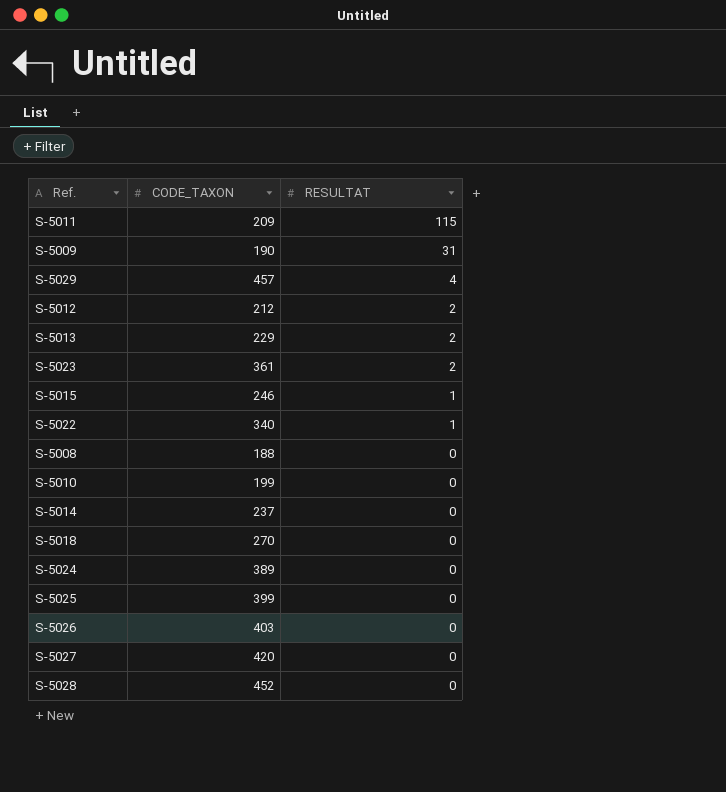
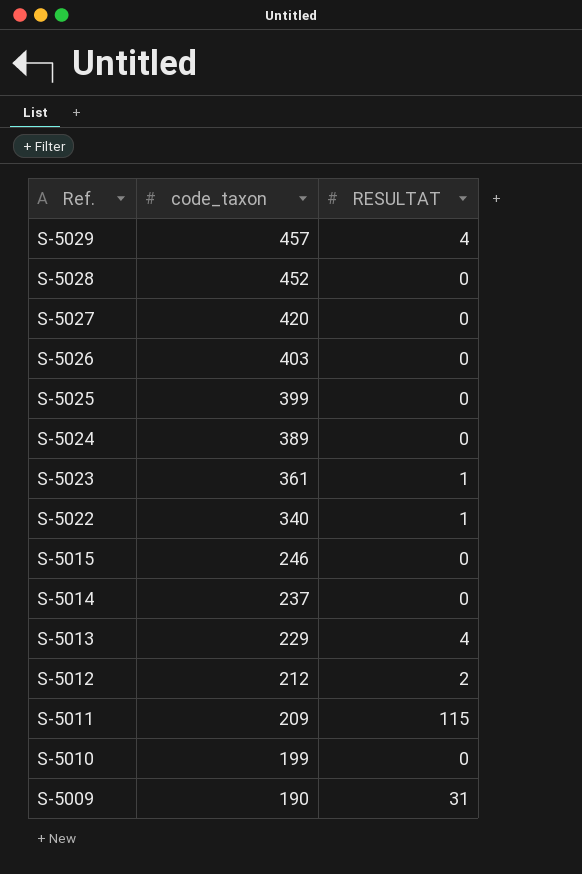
row order: RESULTAT descending -> Ref. descending
column name: CODE_TAXON -> code_taxon
row S-5008: 188 | 0 -> none
row S-5018: 270 | 0 -> none
S-5023 | RESULTAT: 2 -> 1
S-5015 | RESULTAT: 1 -> 0
S-5013 | RESULTAT: 2 -> 4

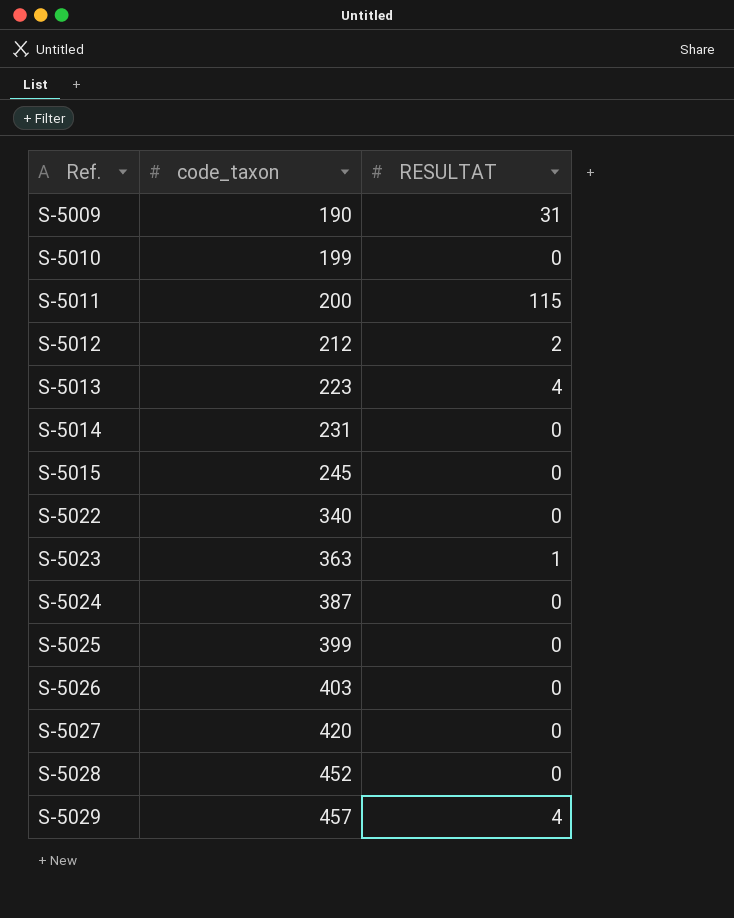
row order: Ref. descending -> Ref. ascending
S-5011 | code_taxon: 209 -> 200
S-5013 | code_taxon: 229 -> 223
S-5014 | code_taxon: 237 -> 231
S-5015 | code_taxon: 246 -> 245
S-5022 | RESULTAT: 1 -> 0
S-5023 | code_taxon: 361 -> 363
S-5024 | code_taxon: 389 -> 387

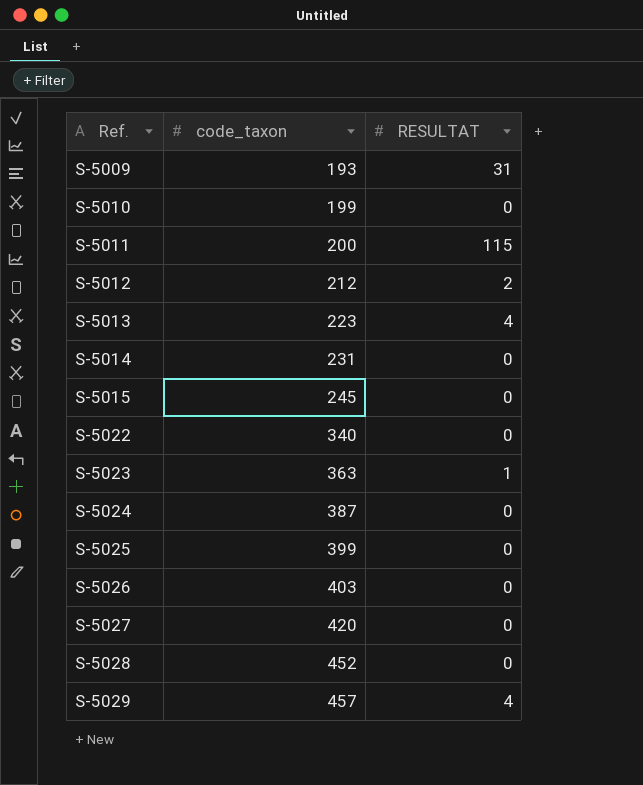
S-5009 | code_taxon: 190 -> 193

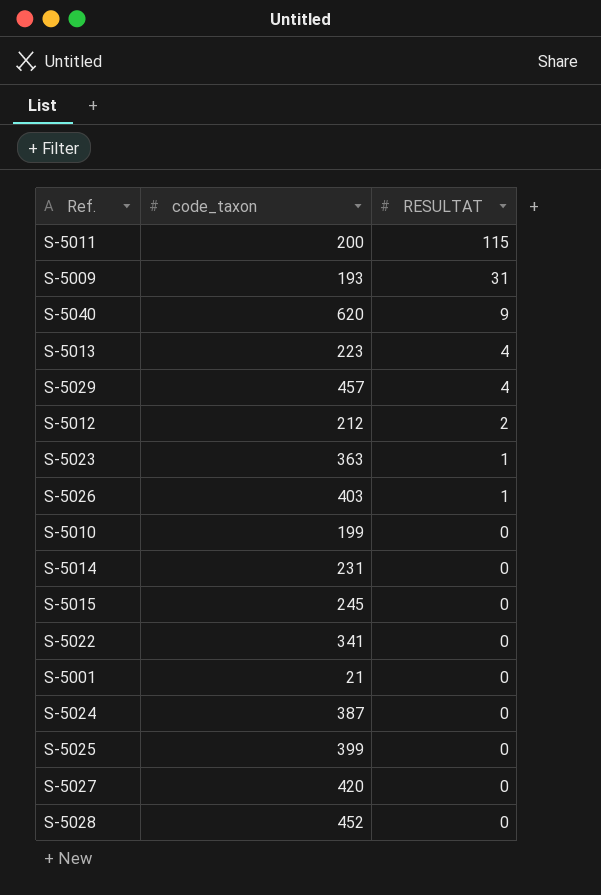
row order: Ref. ascending -> RESULTAT descending
row S-5040: none -> 620 | 9
S-5026 | RESULTAT: 0 -> 1
S-5022 | code_taxon: 340 -> 341
row S-5001: none -> 21 | 0

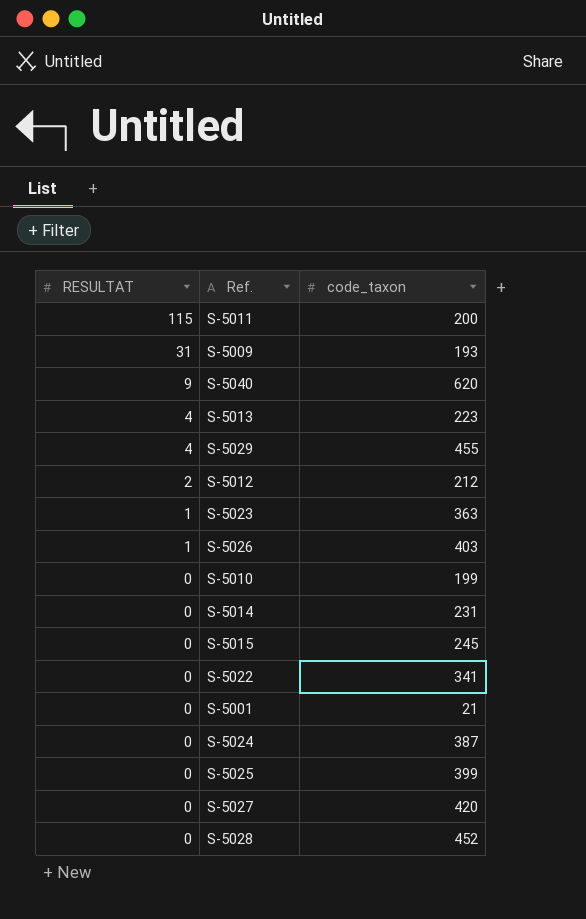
column RESULTAT | position: 3 -> 1
S-5029 | code_taxon: 457 -> 455

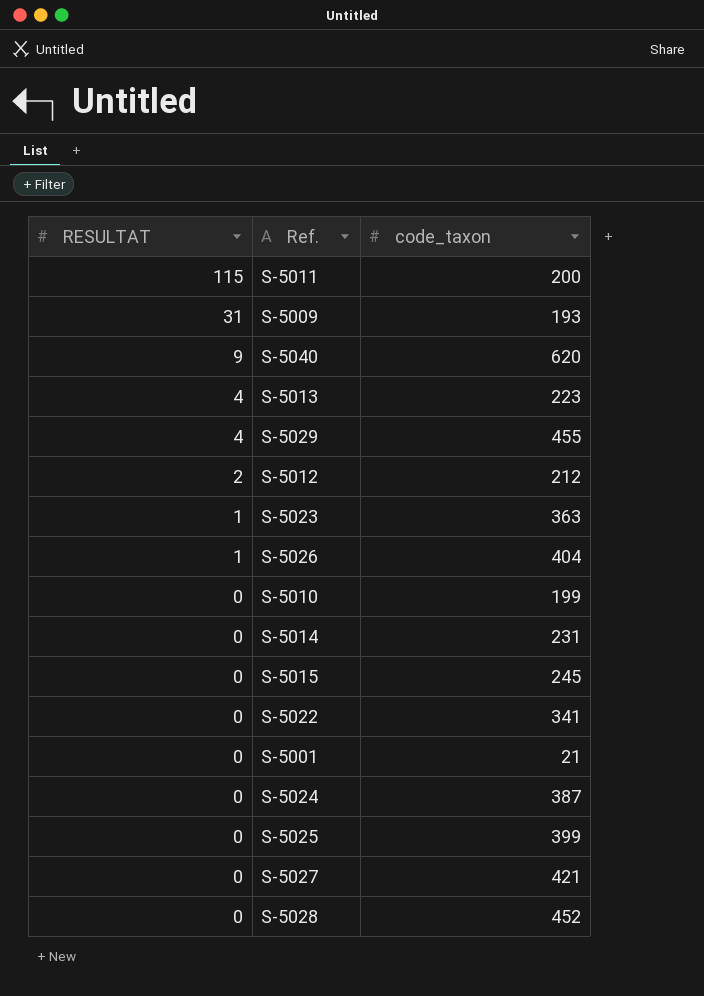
S-5026 | code_taxon: 403 -> 404
S-5027 | code_taxon: 420 -> 421

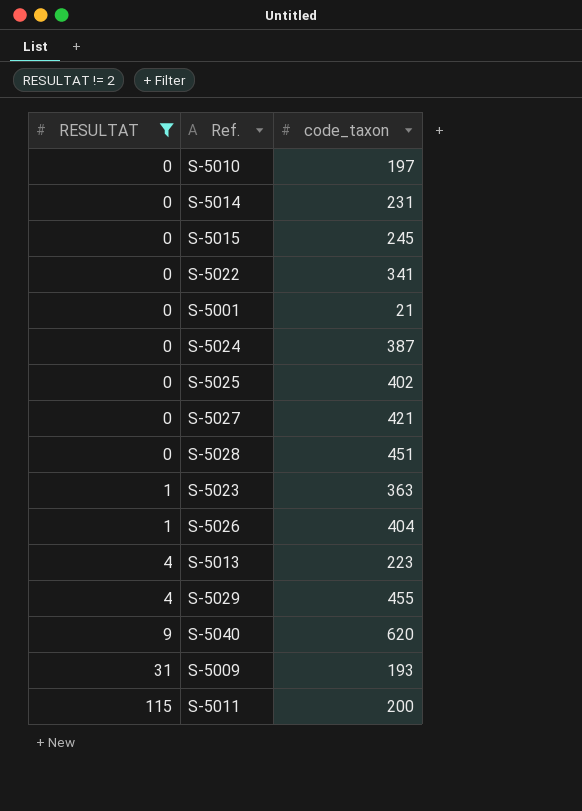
filter: none -> RESULTAT != 2
row order: RESULTAT descending -> RESULTAT ascending
S-5010 | code_taxon: 199 -> 197
S-5025 | code_taxon: 399 -> 402
S-5028 | code_taxon: 452 -> 451

